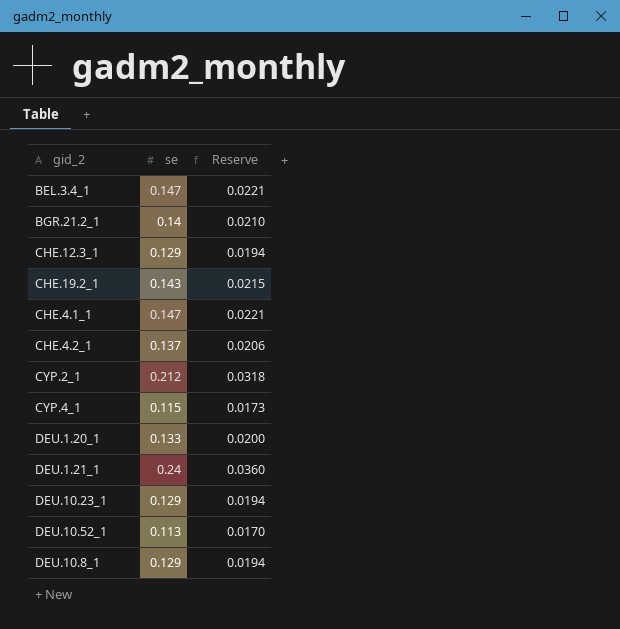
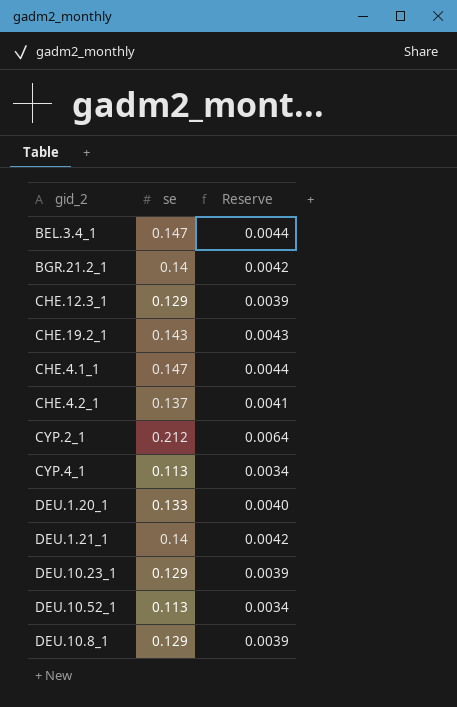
column Reserve | formula: [se] * 0.15 -> [se] * 0.03
CYP.4_1 | se: 0.115 -> 0.113
DEU.1.21_1 | se: 0.24 -> 0.14

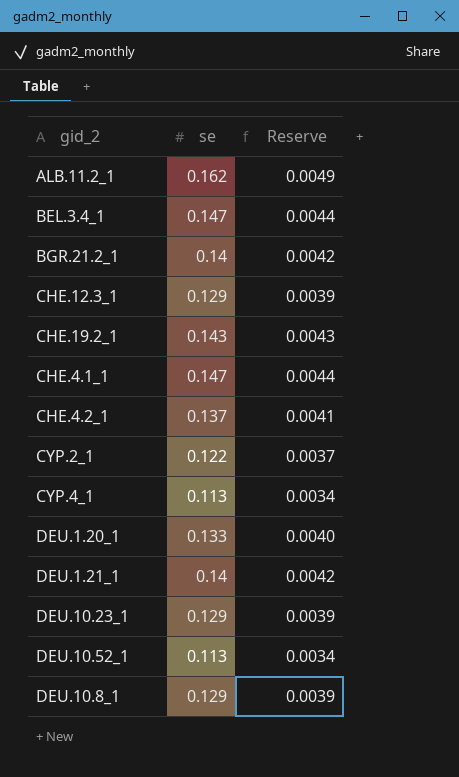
row ALB.11.2_1: none -> 0.162 | 0.0049
CYP.2_1 | se: 0.212 -> 0.122
CYP.2_1 | Reserve: 0.0064 -> 0.0037

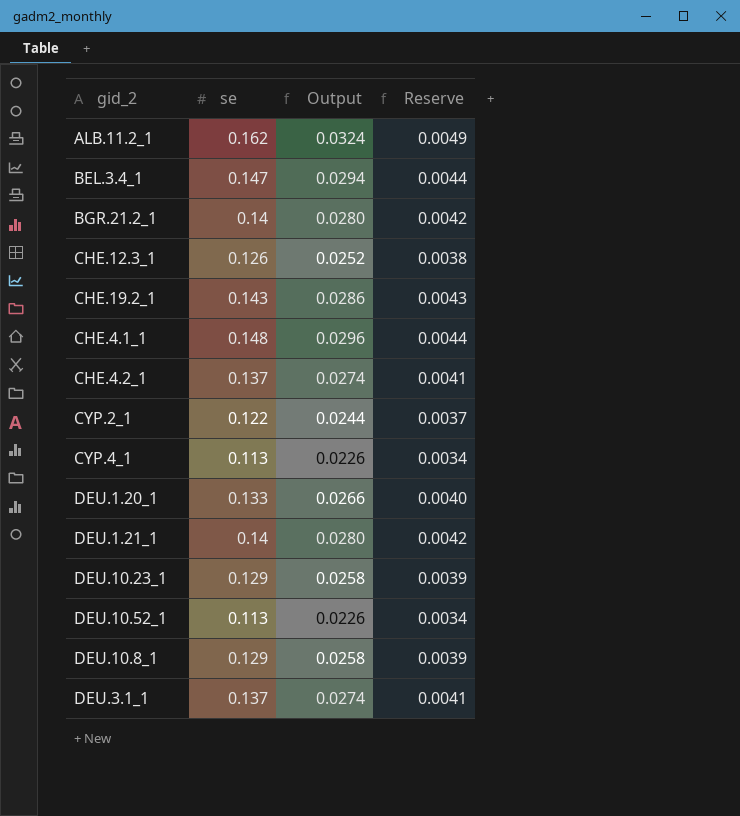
column Output | formula: none -> [se] * 0.2
CHE.12.3_1 | se: 0.129 -> 0.126
CHE.12.3_1 | Reserve: 0.0039 -> 0.0038
CHE.4.1_1 | se: 0.147 -> 0.148
row DEU.3.1_1: none -> 0.137 | 0.0274 | 0.0041

